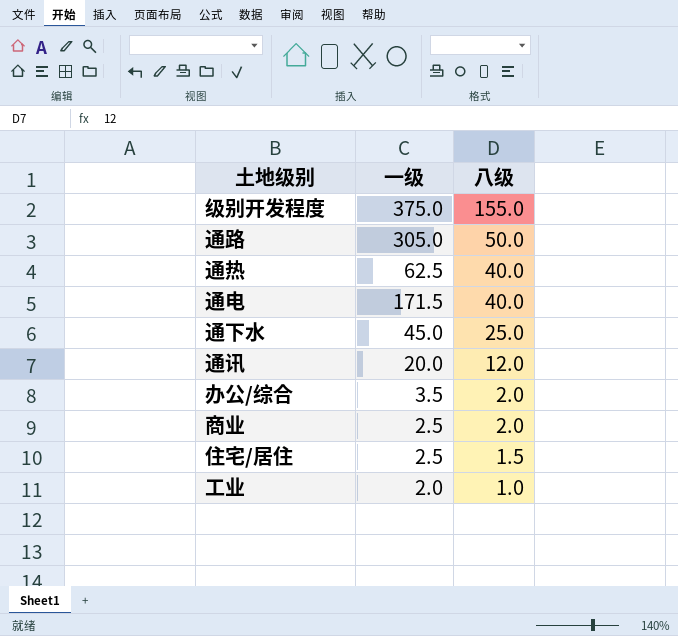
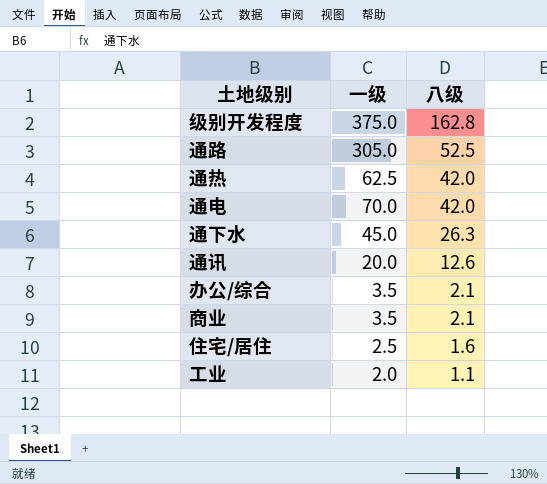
级别开发程度 | 八级: 155.0 -> 162.8
通路 | 八级: 50.0 -> 52.5
通热 | 八级: 40.0 -> 42.0
通电 | 一级: 171.5 -> 70.0
通电 | 八级: 40.0 -> 42.0
通下水 | 八级: 25.0 -> 26.3
通讯 | 八级: 12.0 -> 12.6
办公/综合 | 八级: 2.0 -> 2.1
商业 | 一级: 2.5 -> 3.5
商业 | 八级: 2.0 -> 2.1
住宅/居住 | 八级: 1.5 -> 1.6
工业 | 八级: 1.0 -> 1.1

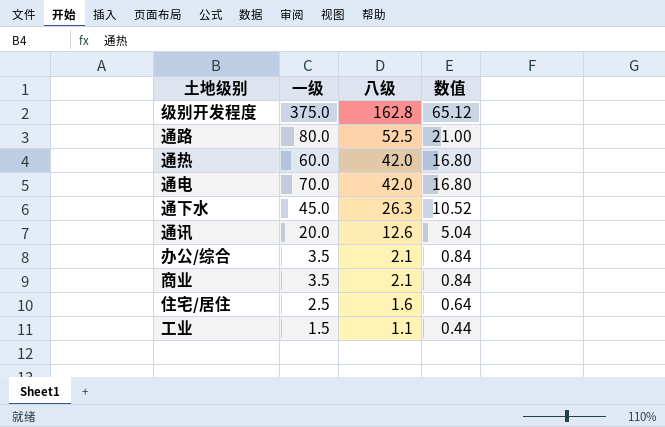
column 数值 | formula: none -> [八级] * 0.4
通路 | 一级: 305.0 -> 80.0
通热 | 一级: 62.5 -> 60.0
工业 | 一级: 2.0 -> 1.5

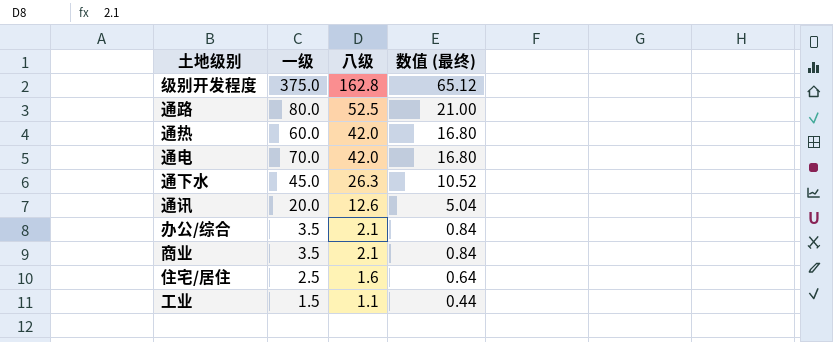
column name: 数值 -> 数值 (最终)

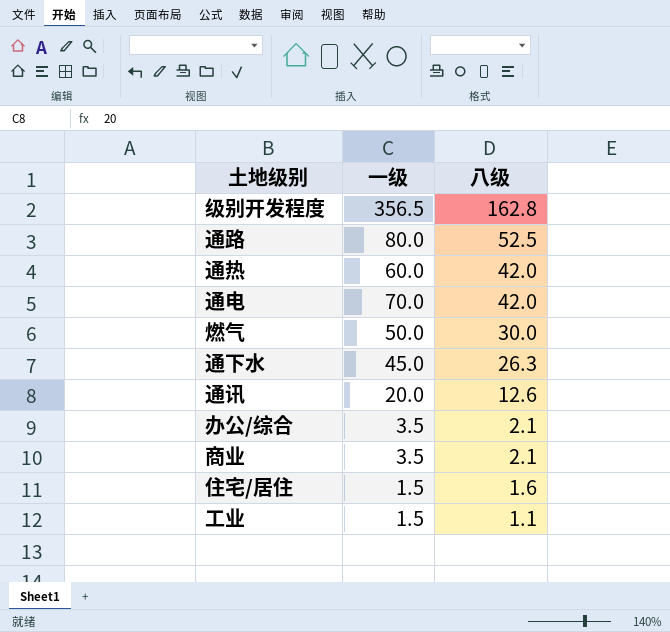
column 数值 (最终) | formula: [八级] * 0.4 -> none
级别开发程度 | 一级: 375.0 -> 356.5
row 燃气: none -> 50.0 | 30.0
住宅/居住 | 一级: 2.5 -> 1.5

